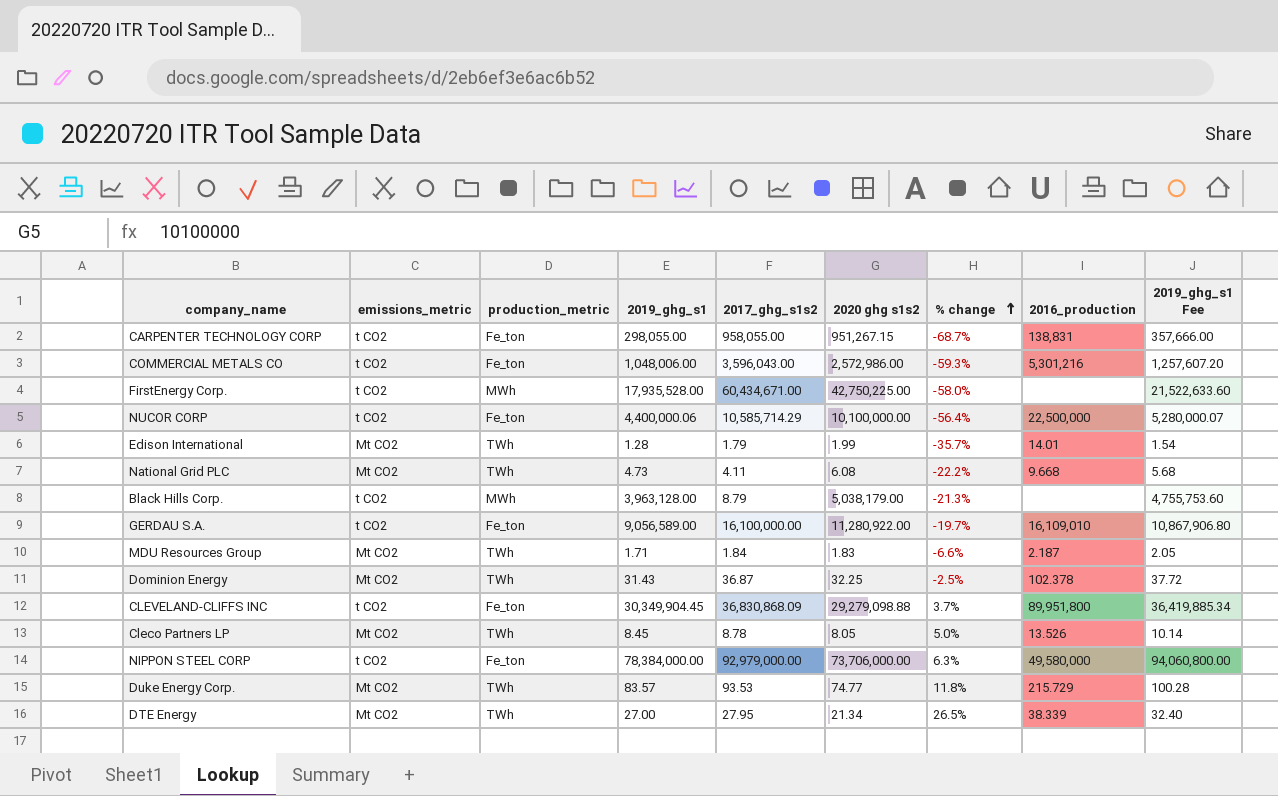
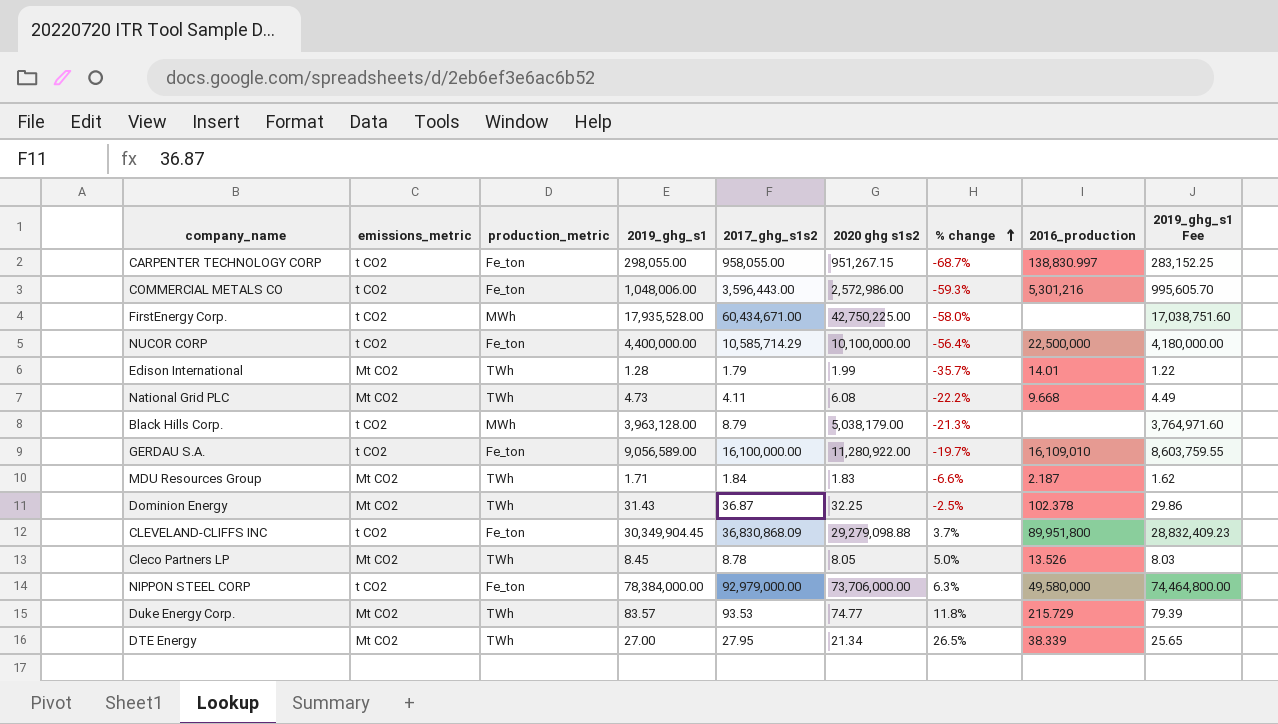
column 2019_ghg_s1 Fee | formula: [2019_ghg_s1] * 1.2 -> [2019_ghg_s1] * 0.95
CARPENTER TECHNOLOGY CORP | 2016_production: 138,831 -> 138,830.997
COMMERCIAL METALS CO | 2017_ghg_s1s2: 3,596,043.00 -> 3,596,443.00
NUCOR CORP | 2019_ghg_s1: 4,400,000.06 -> 4,400,000.00

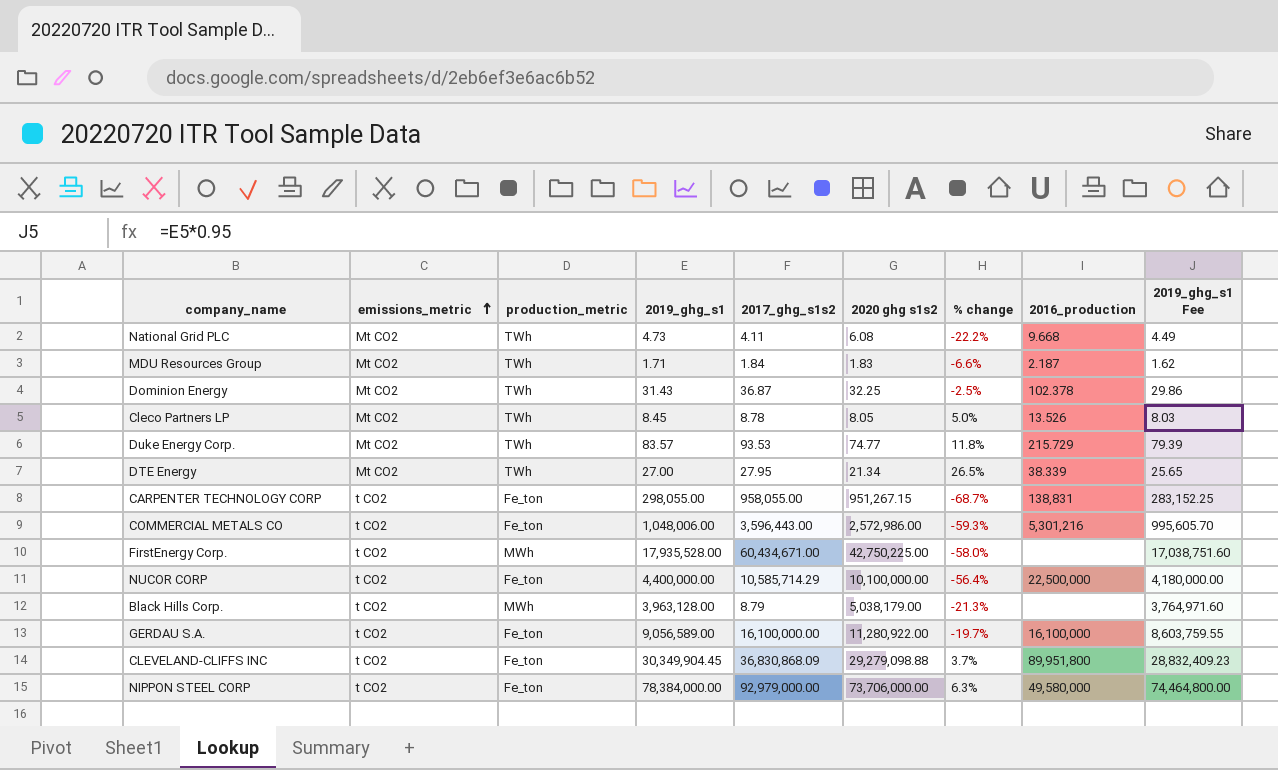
row order: % change ascending -> emissions_metric ascending
row Edison International: Mt CO2 | TWh | 1.28 | 1.79 | 1.99 | -35.7% | 14.01 | 1.22 -> none
CARPENTER TECHNOLOGY CORP | 2016_production: 138,830.997 -> 138,831
GERDAU S.A. | 2016_production: 16,109,010 -> 16,100,000

